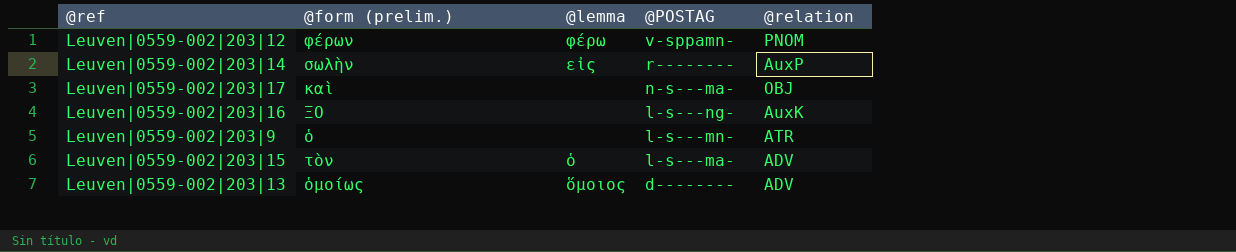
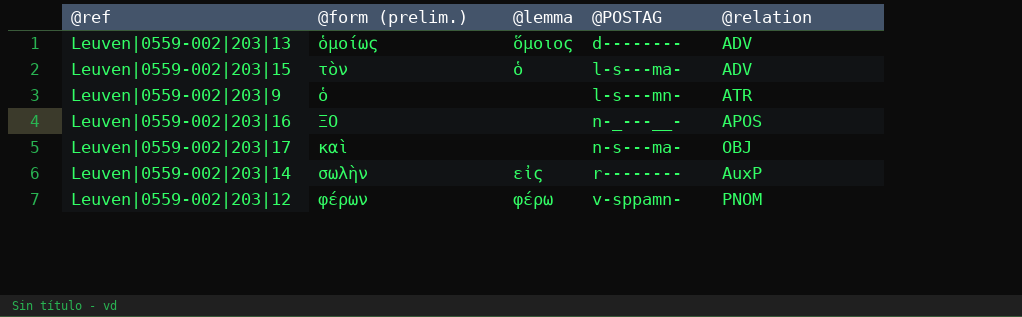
row order: @POSTAG descending -> @POSTAG ascending
Leuven|0559-002|203|16 | @POSTAG: l-s---ng- -> n-_---__-
Leuven|0559-002|203|16 | @relation: AuxK -> APOS

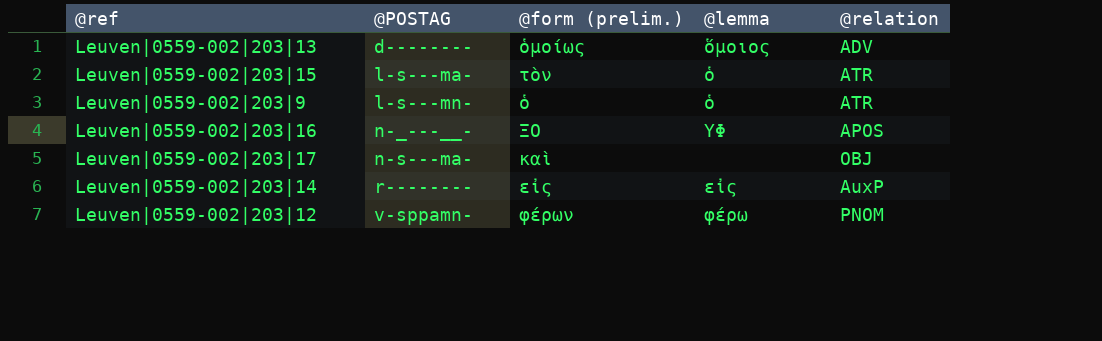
column @POSTAG | position: 4 -> 2
Leuven|0559-002|203|15 | @relation: ADV -> ATR
Leuven|0559-002|203|9 | @lemma: none -> ὁ
Leuven|0559-002|203|16 | @lemma: none -> ΥΦ
Leuven|0559-002|203|14 | @form (prelim.): σωλὴν -> εἰς

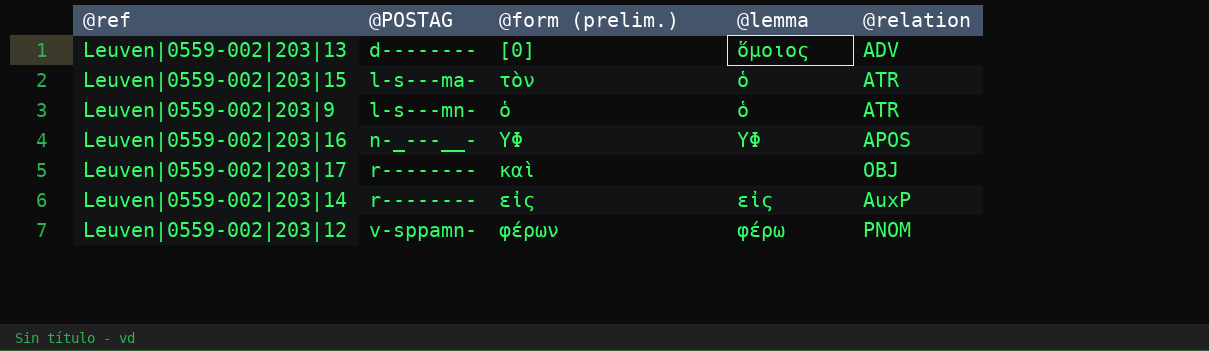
Leuven|0559-002|203|13 | @form (prelim.): ὁμοίως -> [0]
Leuven|0559-002|203|16 | @form (prelim.): ΞΟ -> ΥΦ
Leuven|0559-002|203|17 | @POSTAG: n-s---ma- -> r--------

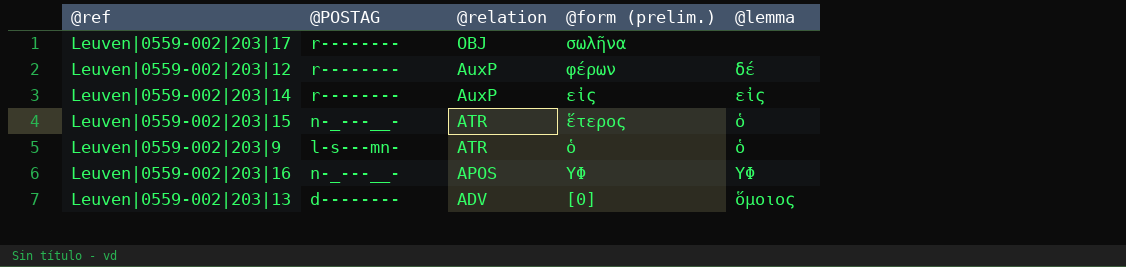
row order: @POSTAG ascending -> @relation descending
column @relation | position: 5 -> 3
Leuven|0559-002|203|17 | @form (prelim.): καὶ -> σωλῆνα
Leuven|0559-002|203|12 | @POSTAG: v-sppamn- -> r--------
Leuven|0559-002|203|12 | @relation: PNOM -> AuxP
Leuven|0559-002|203|12 | @lemma: φέρω -> δέ
Leuven|0559-002|203|15 | @POSTAG: l-s---ma- -> n-_---__-
Leuven|0559-002|203|15 | @form (prelim.): τὸν -> ἕτερος

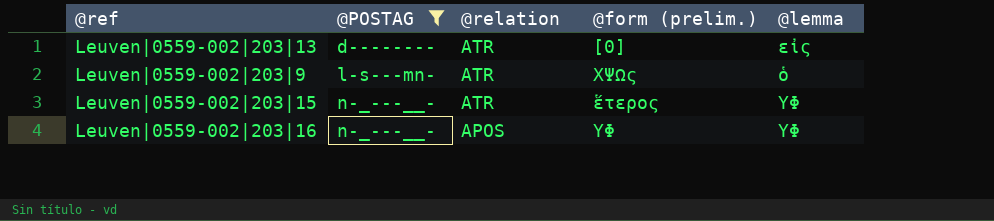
filter: none -> @POSTAG != r--------
row order: @relation descending -> @POSTAG ascending
Leuven|0559-002|203|13 | @relation: ADV -> ATR
Leuven|0559-002|203|13 | @lemma: ὅμοιος -> εἰς
Leuven|0559-002|203|9 | @form (prelim.): ὁ -> ΧΨΩς
Leuven|0559-002|203|15 | @lemma: ὁ -> ΥΦ

